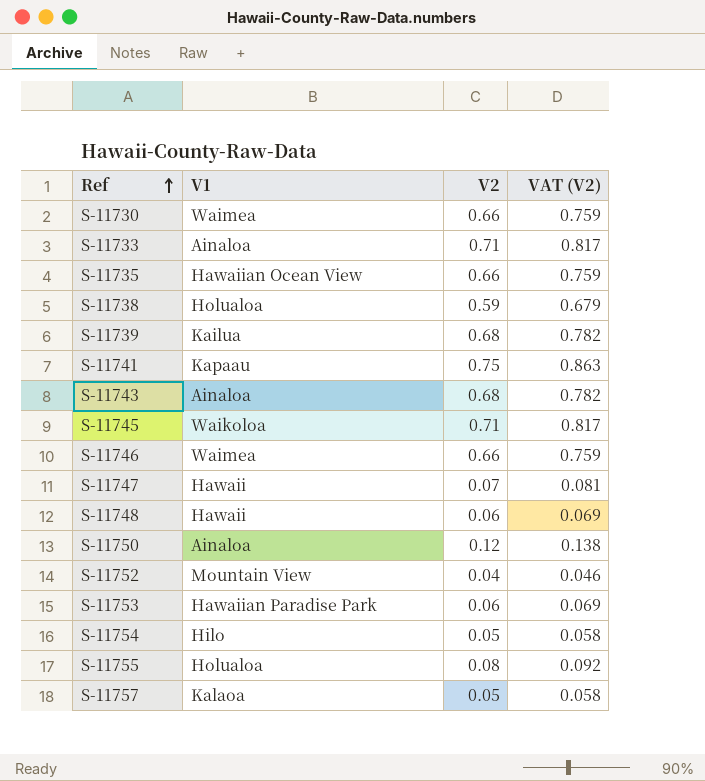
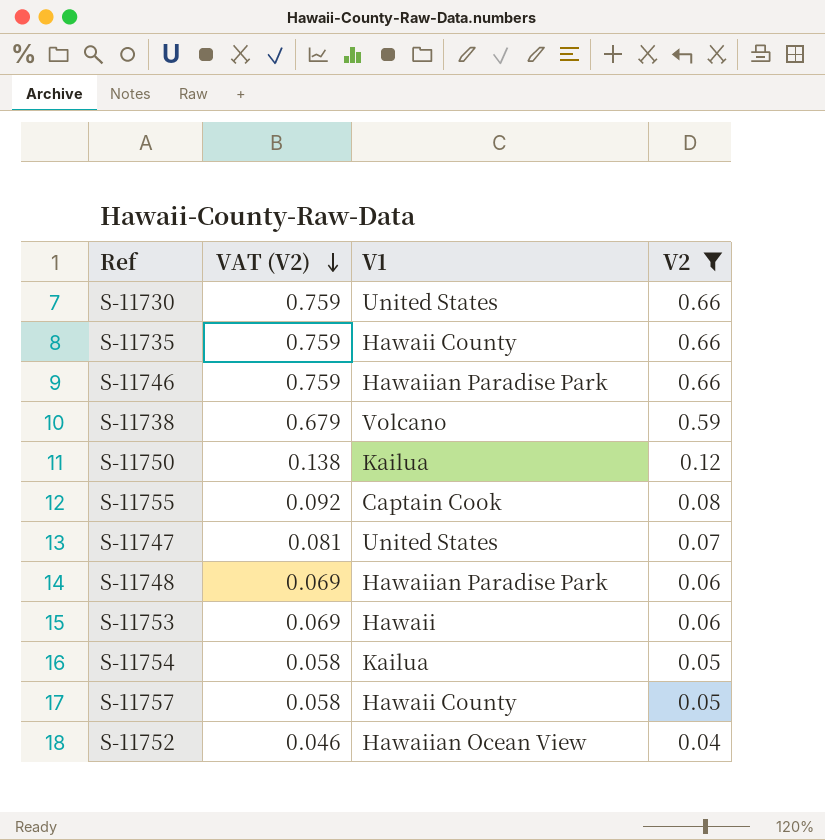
filter: none -> V2 <= 0.66
row order: Ref ascending -> VAT (V2) descending
column VAT (V2) | position: 4 -> 2
S-11730 | V1: Waimea -> United States
S-11735 | V1: Hawaiian Ocean View -> Hawaii County
S-11746 | V1: Waimea -> Hawaiian Paradise Park
S-11738 | V1: Holualoa -> Volcano
S-11750 | V1: Ainaloa -> Kailua
S-11755 | V1: Holualoa -> Captain Cook
S-11747 | V1: Hawaii -> United States
S-11748 | V1: Hawaii -> Hawaiian Paradise Park
S-11753 | V1: Hawaiian Paradise Park -> Hawaii
S-11754 | V1: Hilo -> Kailua
S-11757 | V1: Kalaoa -> Hawaii County
S-11752 | V1: Mountain View -> Hawaiian Ocean View

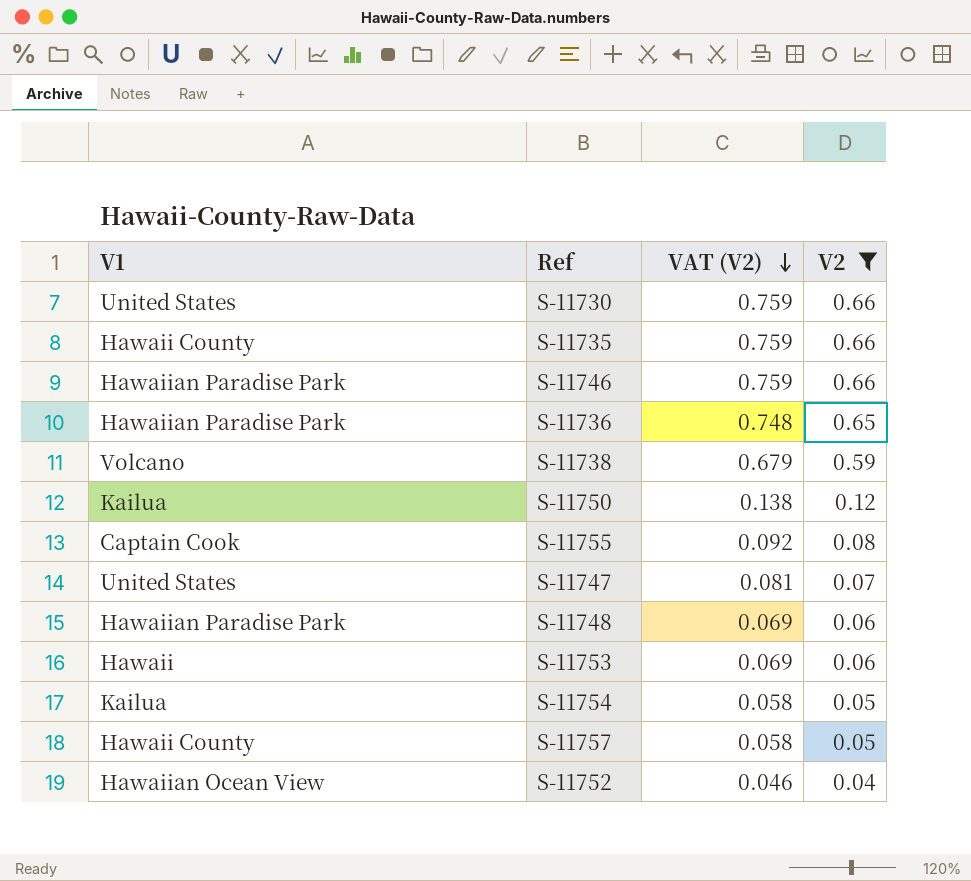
column V1 | position: 3 -> 1
row S-11736: none -> Hawaiian Paradise Park | 0.748 | 0.65

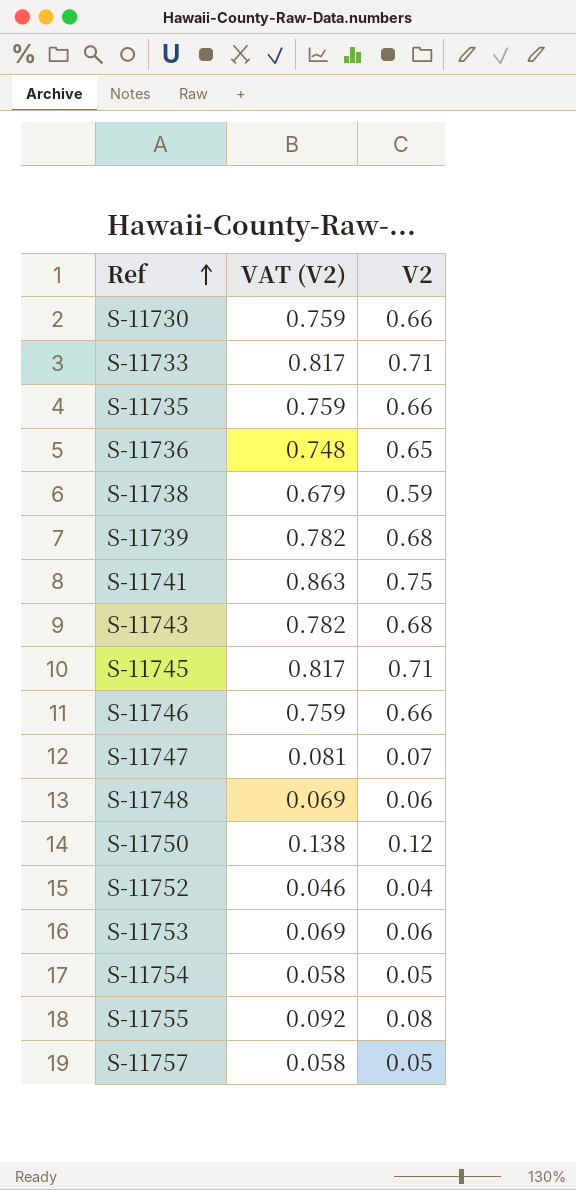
filter: V2 <= 0.66 -> none
row order: VAT (V2) descending -> Ref ascending
column V1 | position: 1 -> none

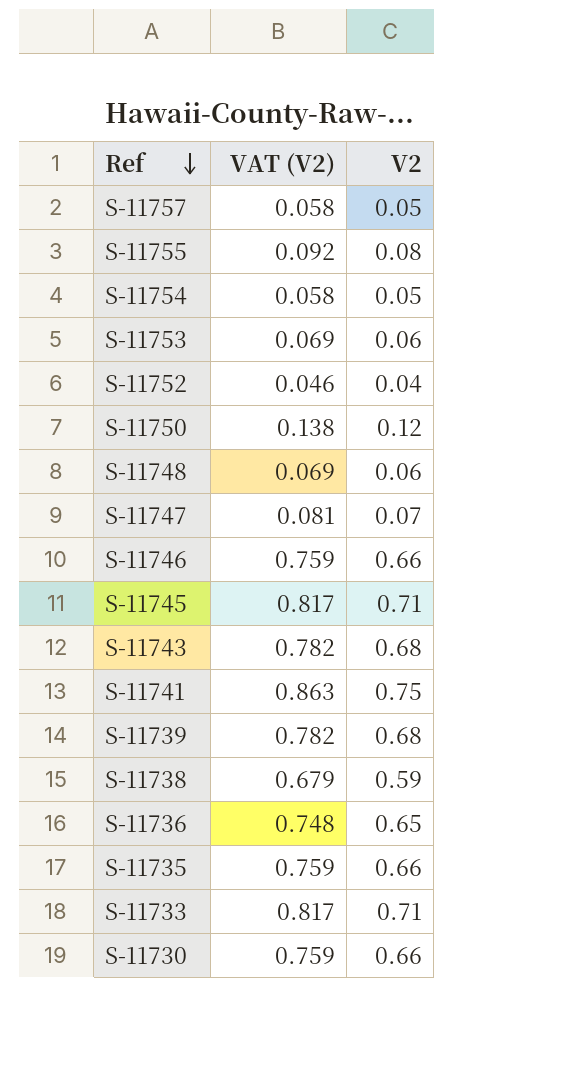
row order: Ref ascending -> Ref descending

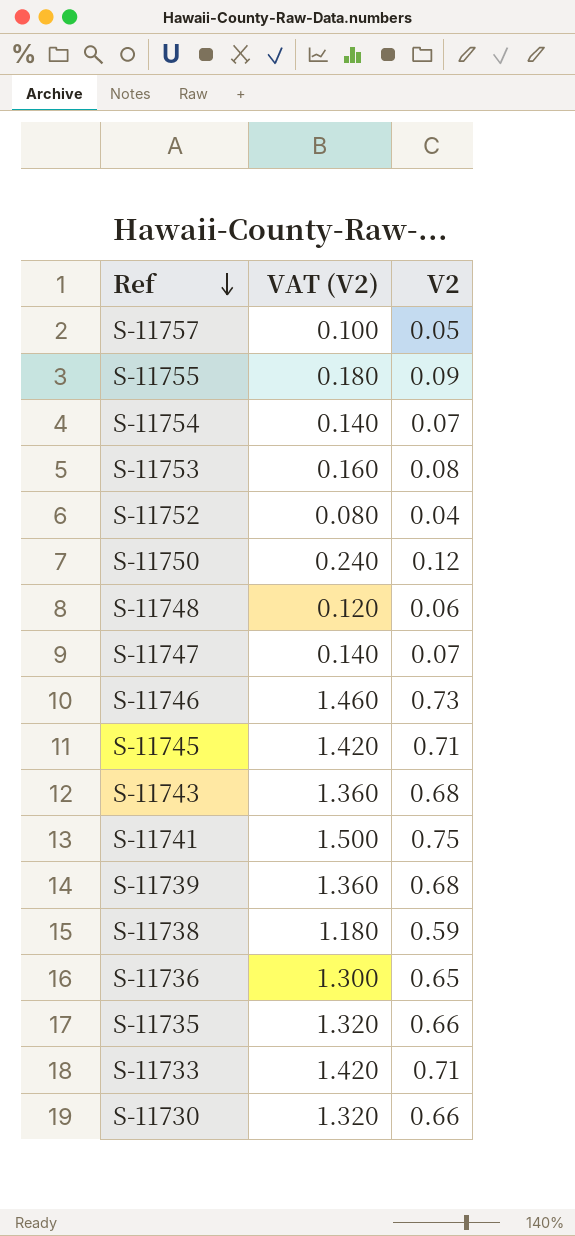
column VAT (V2) | formula: [V2] * 1.15 -> [V2] * 2
S-11755 | V2: 0.08 -> 0.09
S-11754 | V2: 0.05 -> 0.07
S-11753 | V2: 0.06 -> 0.08
S-11746 | V2: 0.66 -> 0.73

